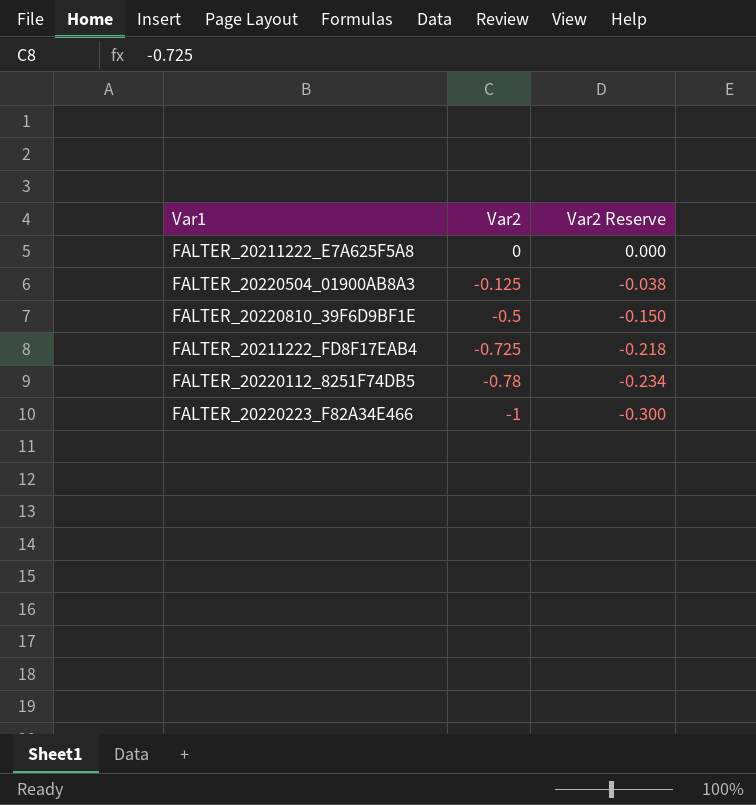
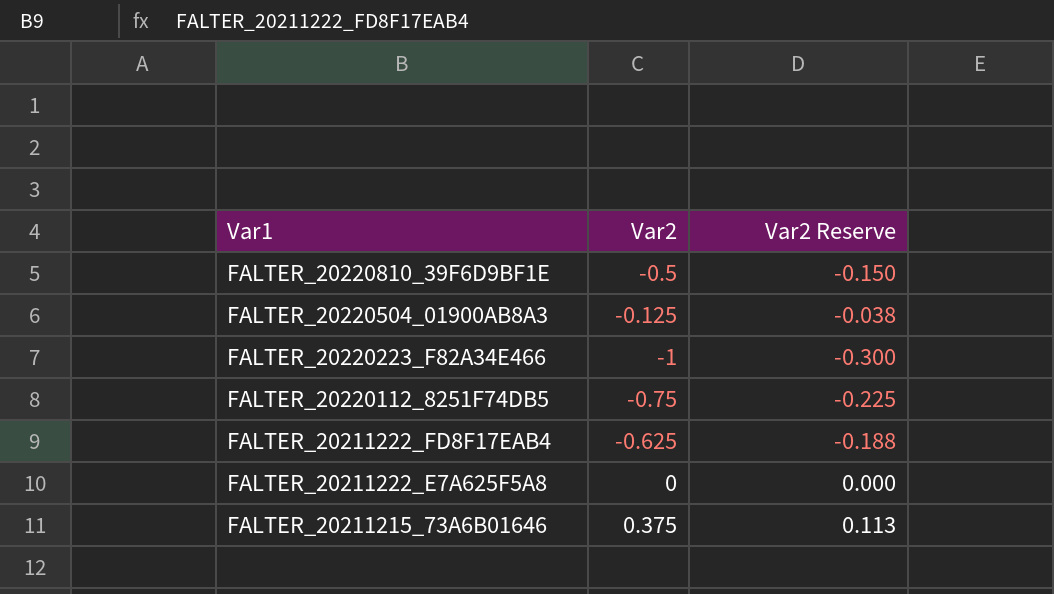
row order: Var2 descending -> Var1 descending
FALTER_20220112_8251F74DB5 | Var2: -0.78 -> -0.75
FALTER_20220112_8251F74DB5 | Var2 Reserve: -0.234 -> -0.225
FALTER_20211222_FD8F17EAB4 | Var2: -0.725 -> -0.625
FALTER_20211222_FD8F17EAB4 | Var2 Reserve: -0.218 -> -0.188
row FALTER_20211215_73A6B01646: none -> 0.375 | 0.113

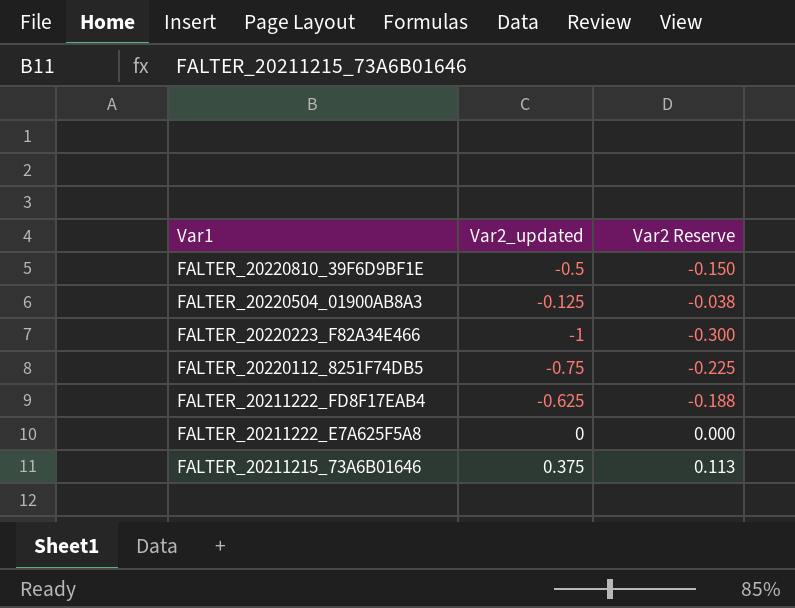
column name: Var2 -> Var2_updated

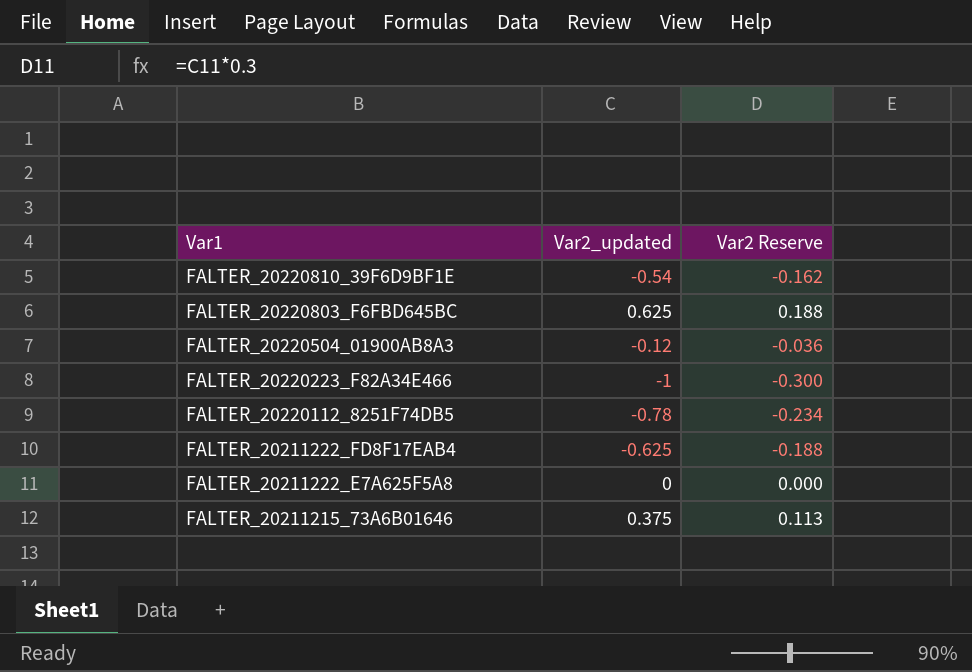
FALTER_20220810_39F6D9BF1E | Var2_updated: -0.5 -> -0.54
FALTER_20220810_39F6D9BF1E | Var2 Reserve: -0.150 -> -0.162
row FALTER_20220803_F6FBD645BC: none -> 0.625 | 0.188
FALTER_20220504_01900AB8A3 | Var2_updated: -0.125 -> -0.12
FALTER_20220504_01900AB8A3 | Var2 Reserve: -0.038 -> -0.036
FALTER_20220112_8251F74DB5 | Var2_updated: -0.75 -> -0.78
FALTER_20220112_8251F74DB5 | Var2 Reserve: -0.225 -> -0.234

